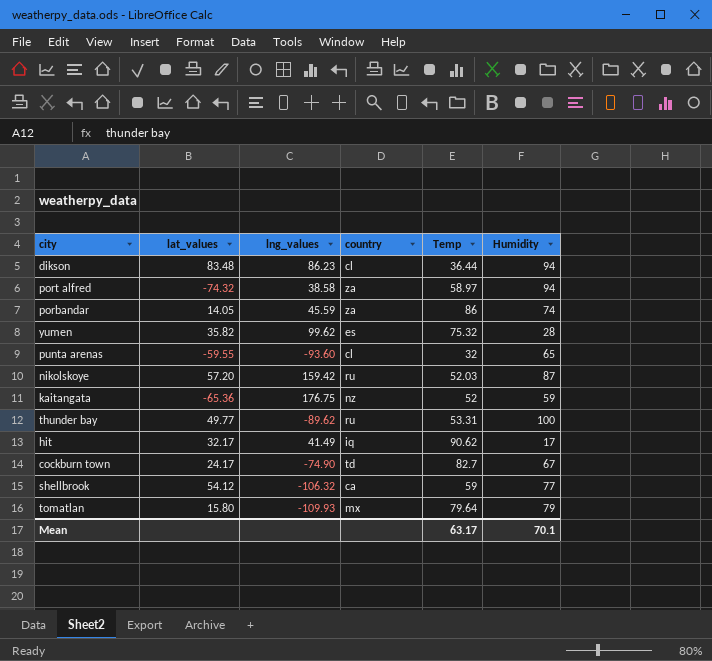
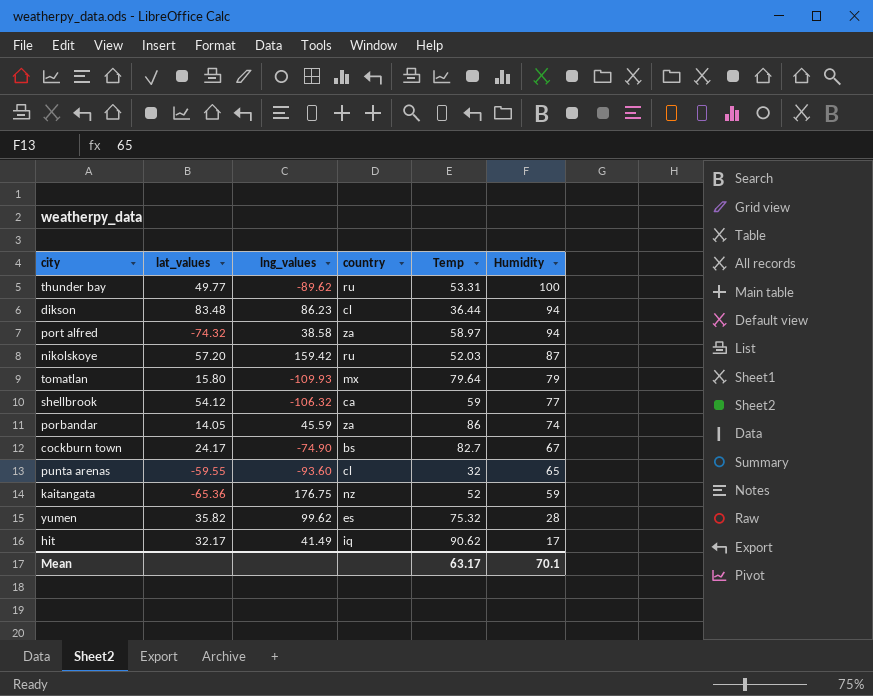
row order: none -> Humidity descending
cockburn town | country: td -> bs

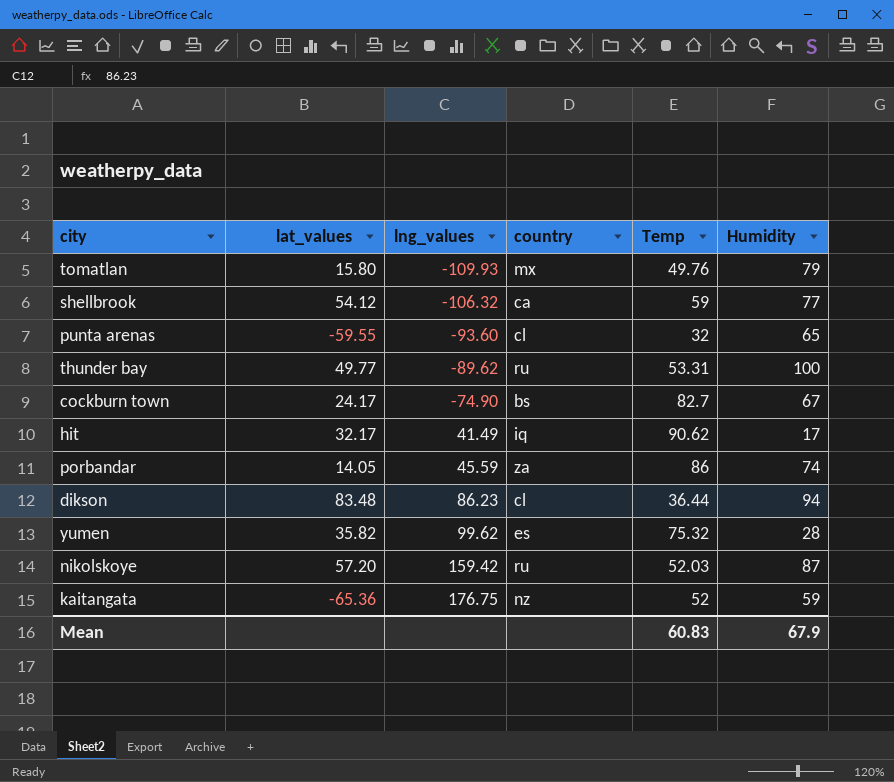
row order: Humidity descending -> lng_values ascending
row port alfred: -74.32 | 38.58 | za | 58.97 | 94 -> none
tomatlan | Temp: 79.64 -> 49.76
Mean | Temp: 63.17 -> 60.83
Mean | Humidity: 70.1 -> 67.9

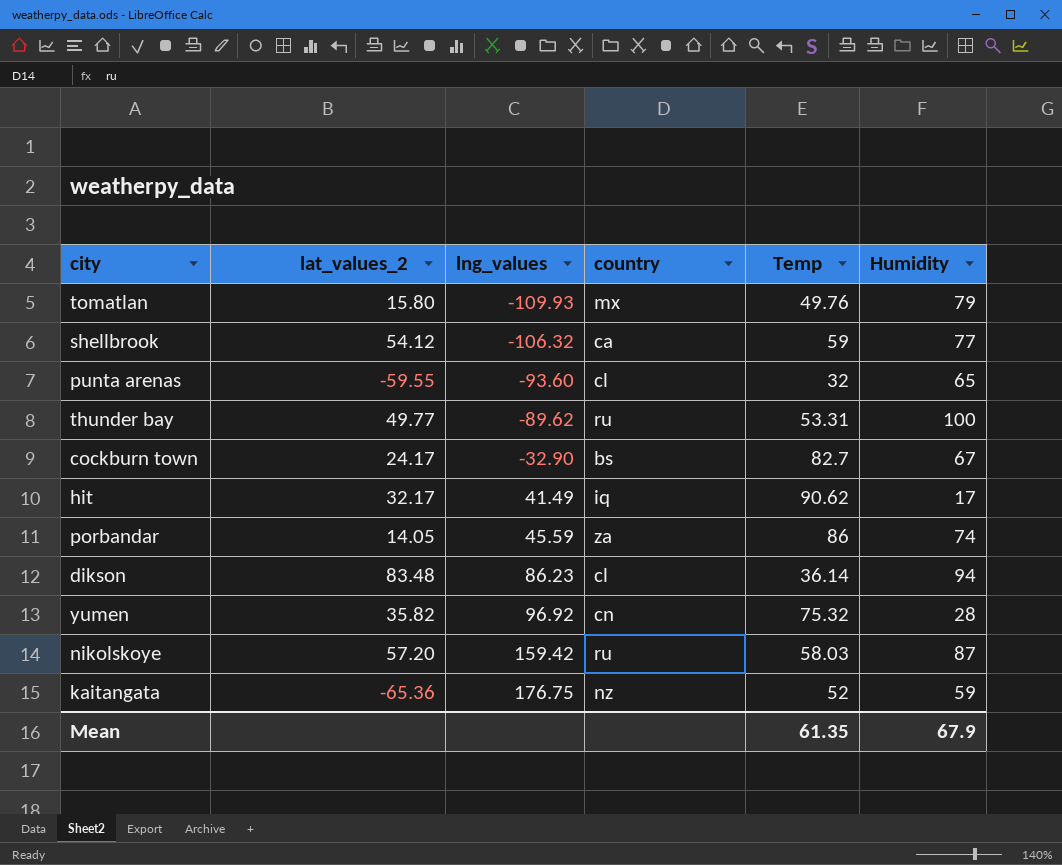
column name: lat_values -> lat_values_2
cockburn town | lng_values: -74.90 -> -32.90
dikson | Temp: 36.44 -> 36.14
yumen | lng_values: 99.62 -> 96.92
yumen | country: es -> cn
nikolskoye | Temp: 52.03 -> 58.03
Mean | Temp: 60.83 -> 61.35

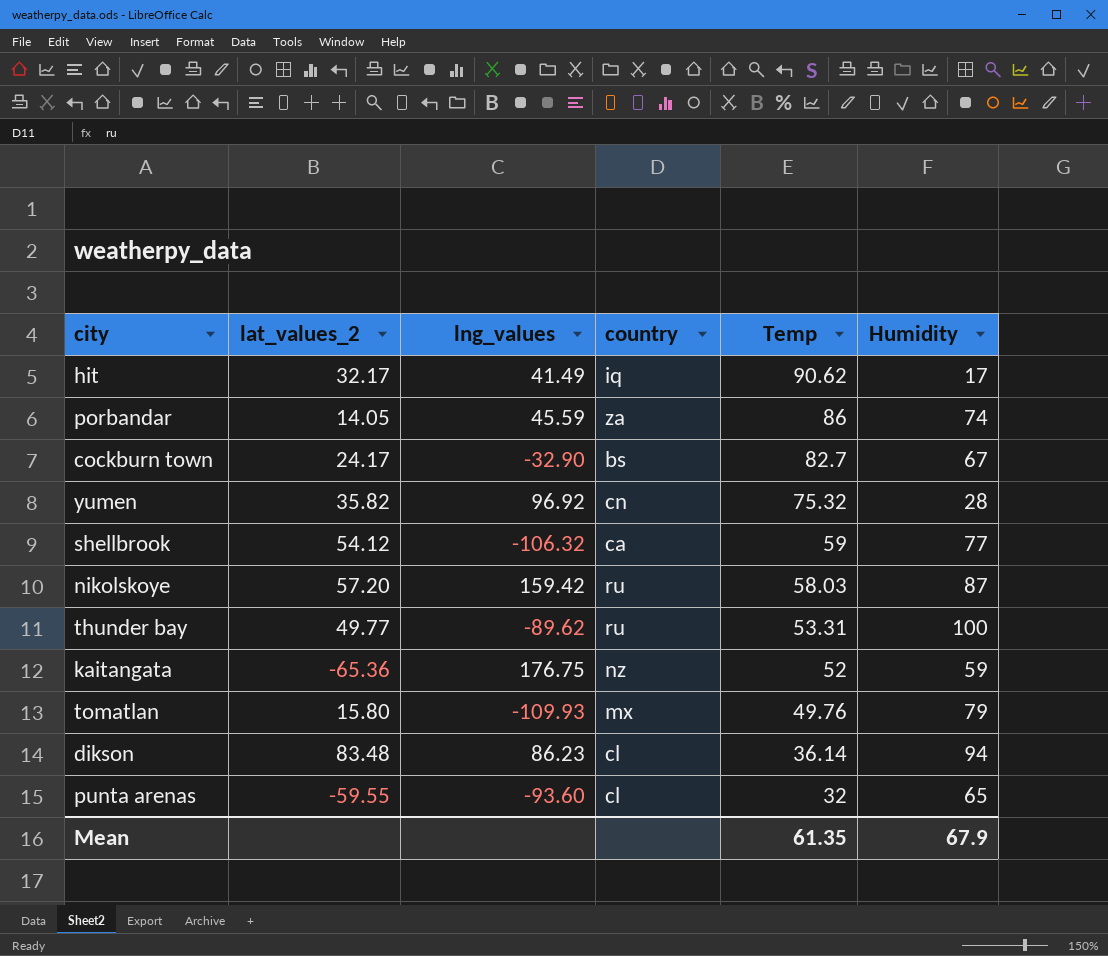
row order: lng_values ascending -> Temp descending

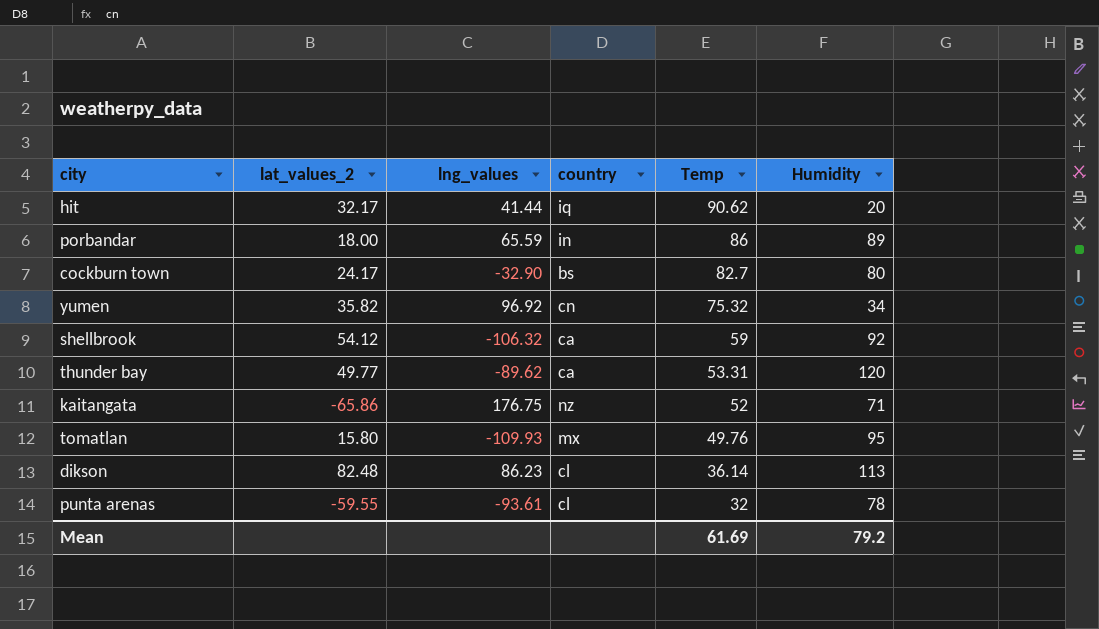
row nikolskoye: 57.20 | 159.42 | ru | 58.03 | 87 -> none
hit | lng_values: 41.49 -> 41.44
hit | Humidity: 17 -> 20
porbandar | lat_values_2: 14.05 -> 18.00
porbandar | lng_values: 45.59 -> 65.59
porbandar | country: za -> in
porbandar | Humidity: 74 -> 89
cockburn town | Humidity: 67 -> 80
yumen | Humidity: 28 -> 34
shellbrook | Humidity: 77 -> 92
thunder bay | country: ru -> ca
thunder bay | Humidity: 100 -> 120
kaitangata | lat_values_2: -65.36 -> -65.86
kaitangata | Humidity: 59 -> 71
tomatlan | Humidity: 79 -> 95
dikson | lat_values_2: 83.48 -> 82.48
dikson | Humidity: 94 -> 113
punta arenas | lng_values: -93.60 -> -93.61
punta arenas | Humidity: 65 -> 78
Mean | Temp: 61.35 -> 61.69
Mean | Humidity: 67.9 -> 79.2

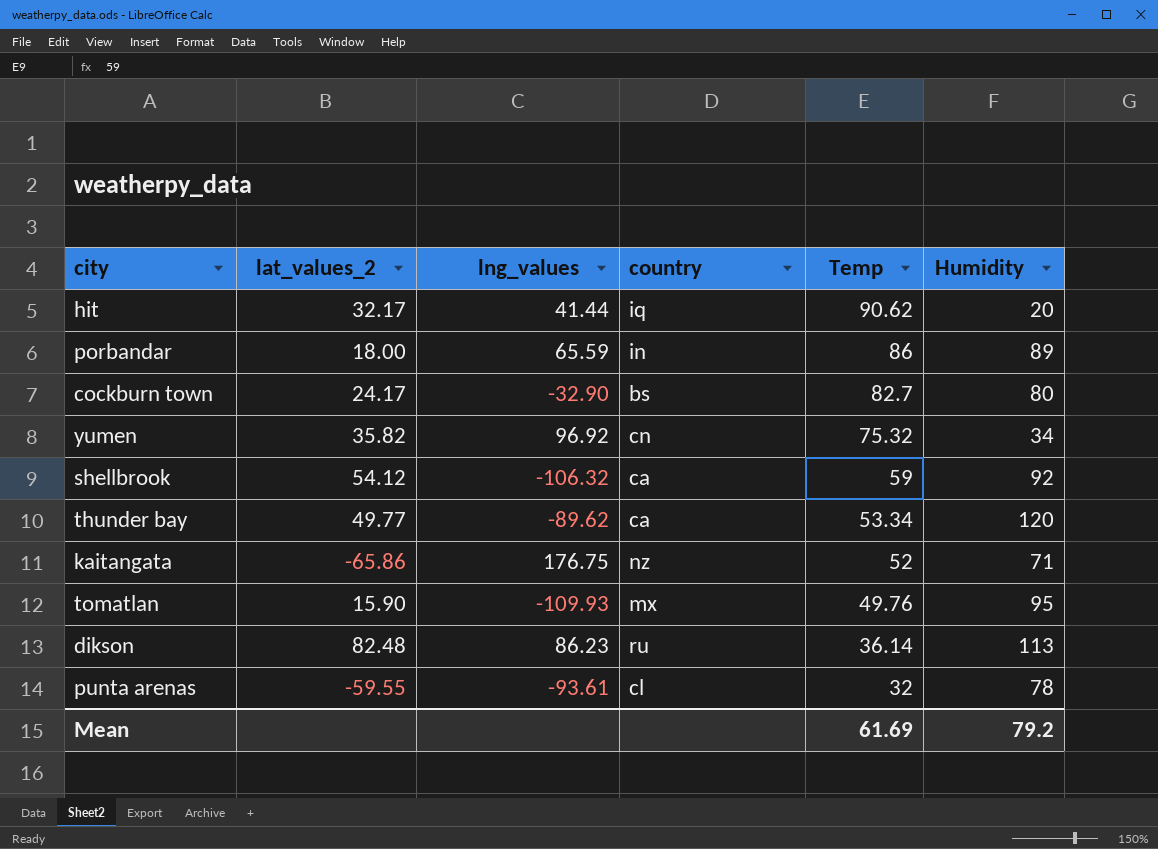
thunder bay | Temp: 53.31 -> 53.34
tomatlan | lat_values_2: 15.80 -> 15.90
dikson | country: cl -> ru

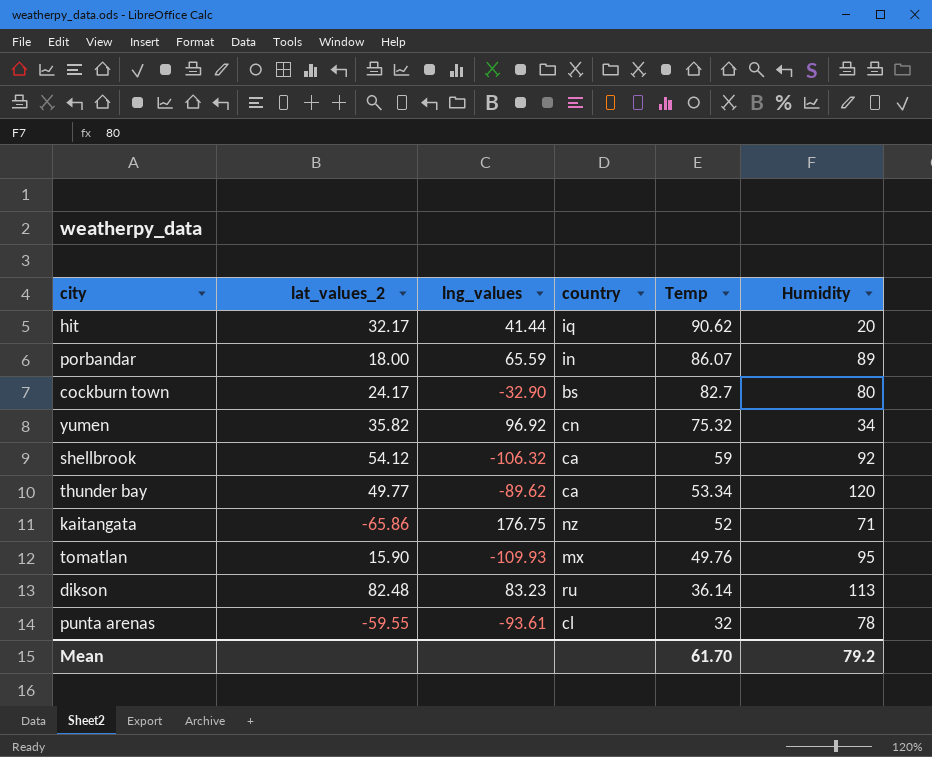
porbandar | Temp: 86 -> 86.07
dikson | lng_values: 86.23 -> 83.23
Mean | Temp: 61.69 -> 61.70

